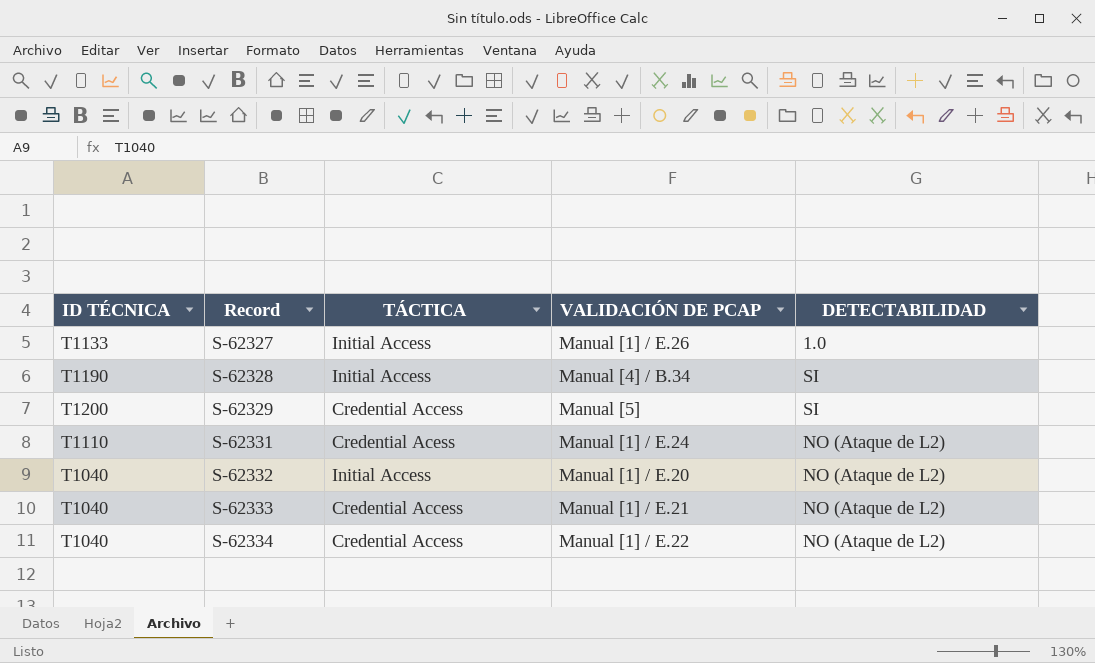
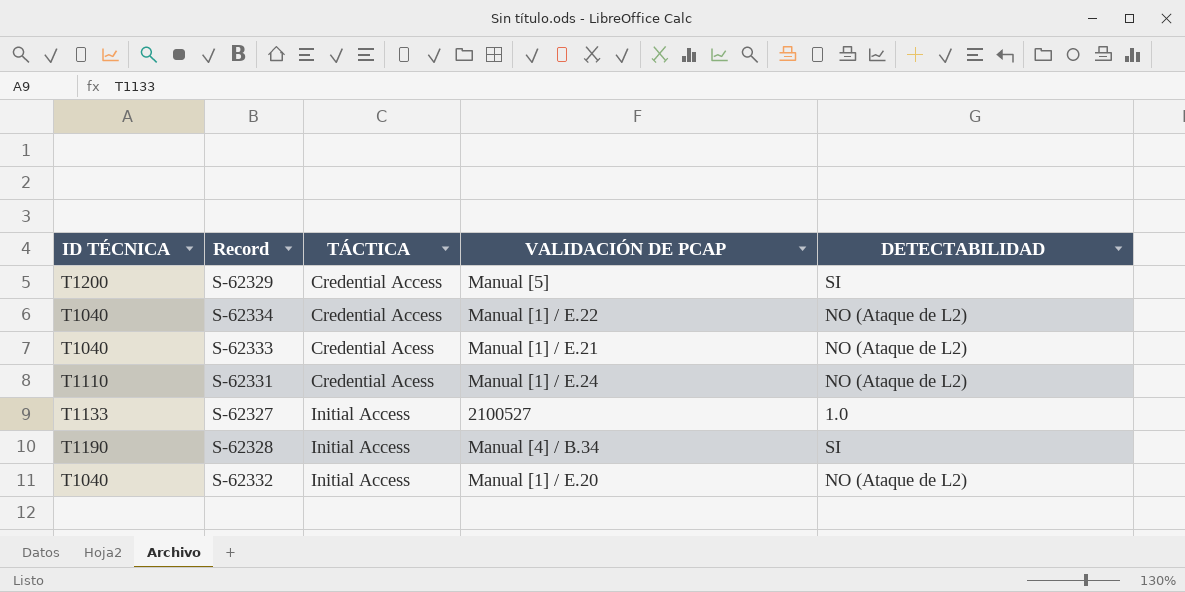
row order: Record ascending -> TÁCTICA ascending
S-62333 | TÁCTICA: Credential Access -> Credential Acess
S-62327 | VALIDACIÓN DE PCAP: Manual [1] / E.26 -> 2100527

